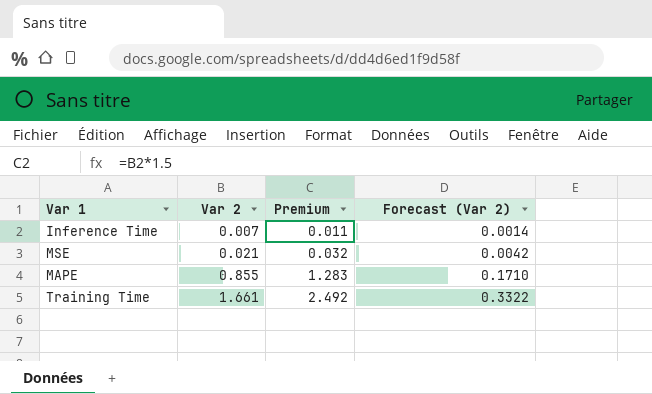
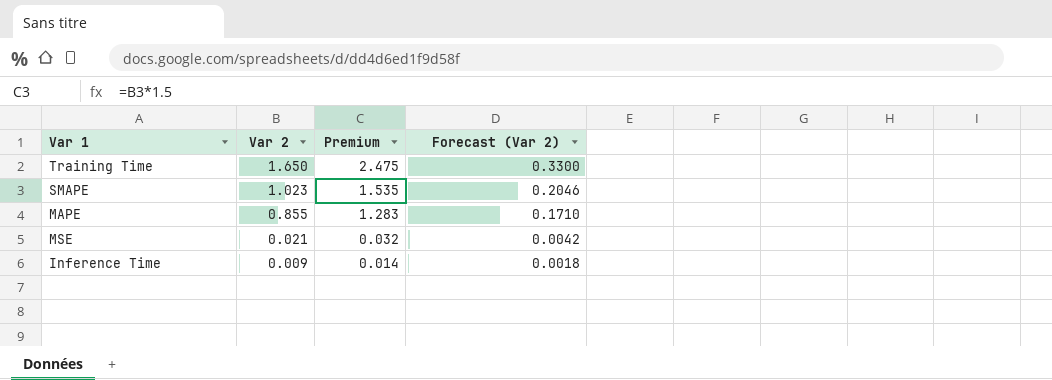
row order: Var 2 ascending -> Var 2 descending
Training Time | Var 2: 1.661 -> 1.650
Training Time | Premium: 2.492 -> 2.475
Training Time | Forecast (Var 2): 0.3322 -> 0.3300
row SMAPE: none -> 1.023 | 1.535 | 0.2046
Inference Time | Var 2: 0.007 -> 0.009
Inference Time | Premium: 0.011 -> 0.014
Inference Time | Forecast (Var 2): 0.0014 -> 0.0018

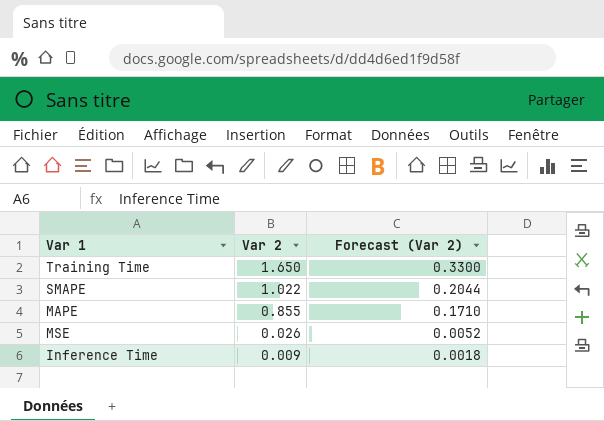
column Premium | formula: [Var 2] * 1.5 -> none
SMAPE | Var 2: 1.023 -> 1.022
SMAPE | Forecast (Var 2): 0.2046 -> 0.2044
MSE | Var 2: 0.021 -> 0.026
MSE | Forecast (Var 2): 0.0042 -> 0.0052

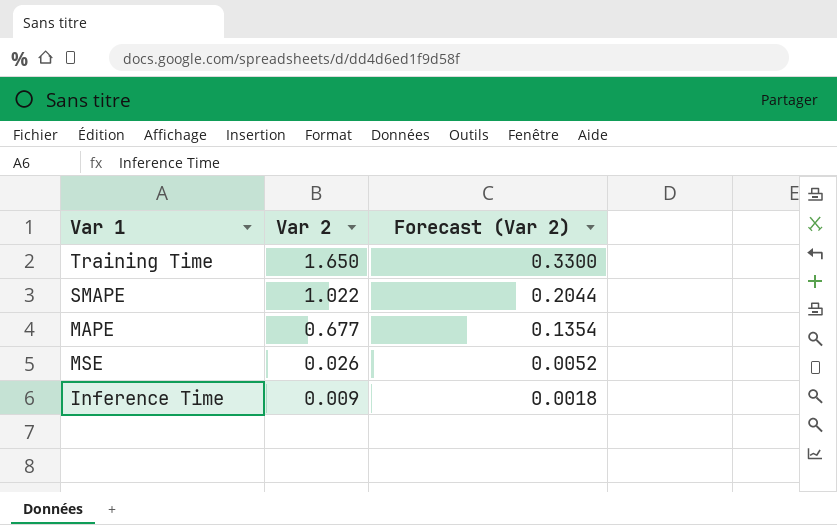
MAPE | Var 2: 0.855 -> 0.677
MAPE | Forecast (Var 2): 0.1710 -> 0.1354

